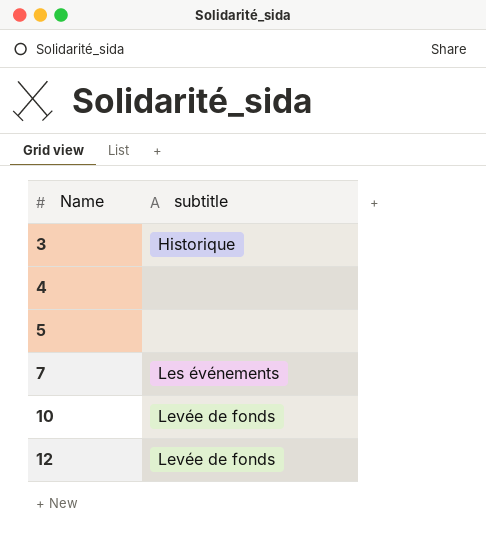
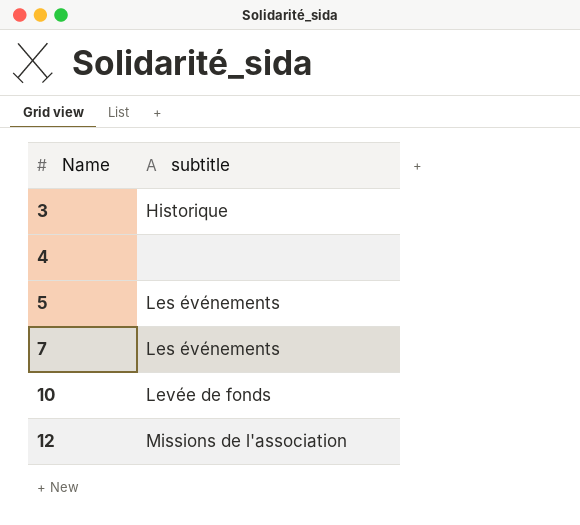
5 | subtitle: none -> Les événements
12 | subtitle: Levée de fonds -> Missions de l'association

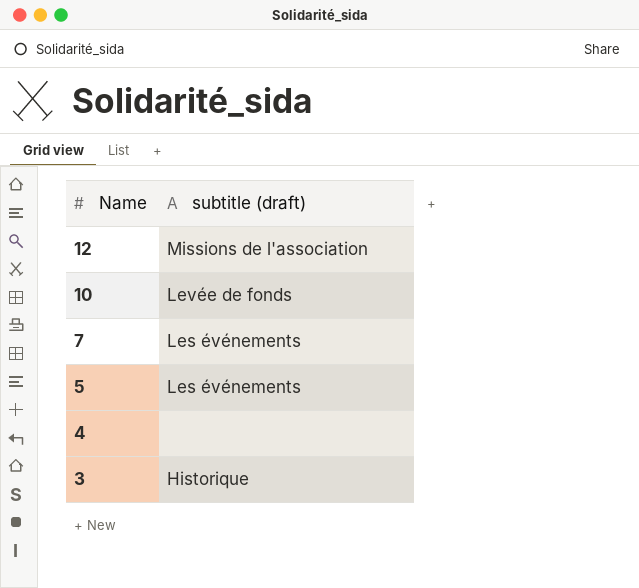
row order: Name ascending -> Name descending
column name: subtitle -> subtitle (draft)

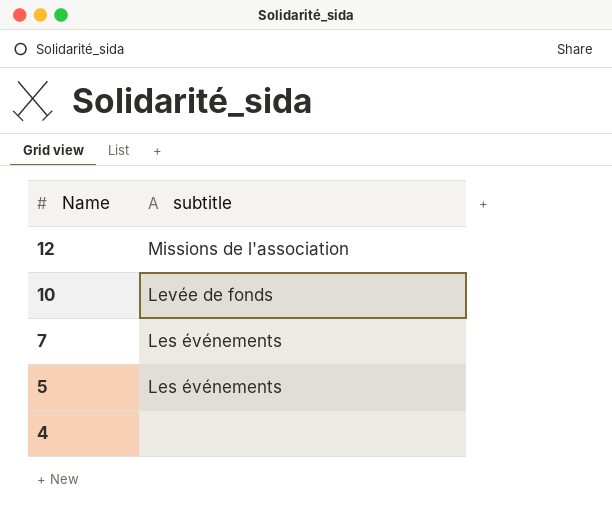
column name: subtitle (draft) -> subtitle
row 3: Historique -> none

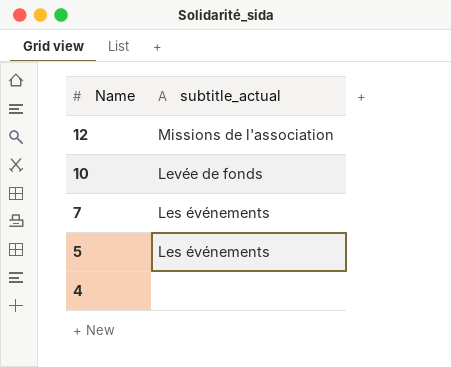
column name: subtitle -> subtitle_actual

